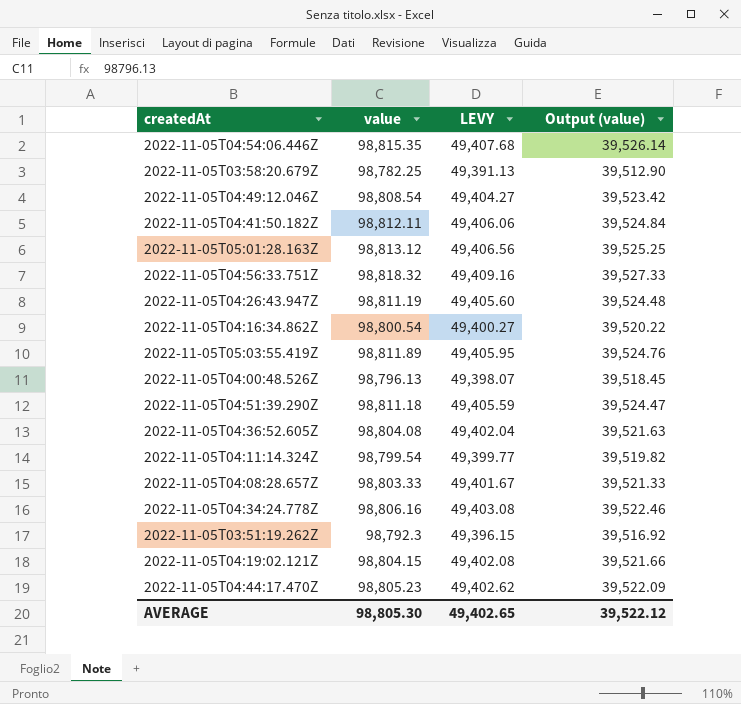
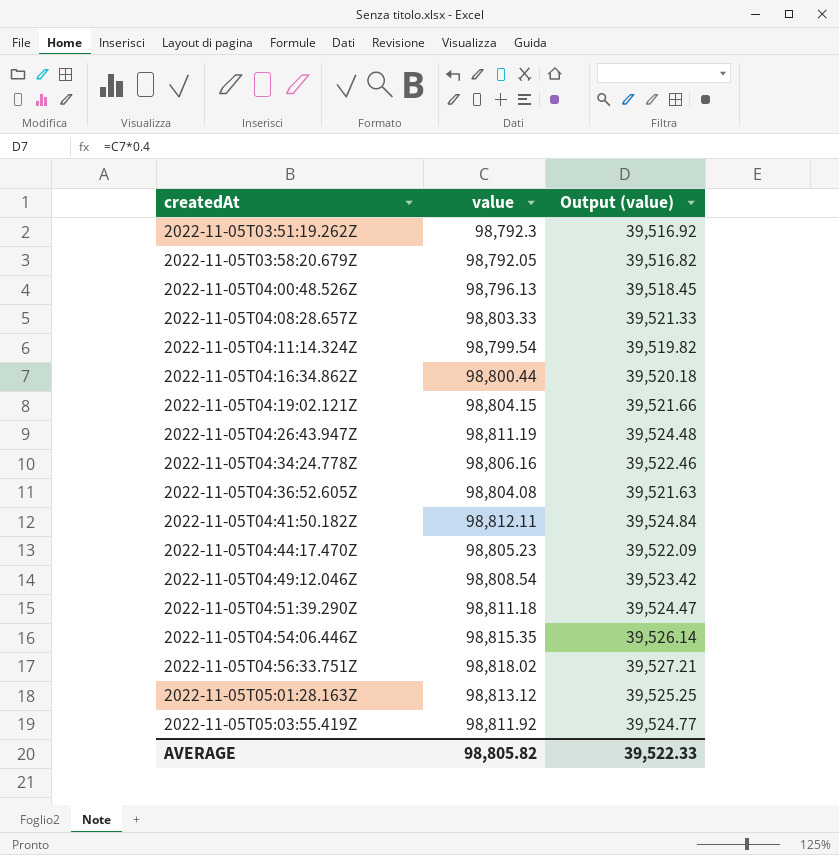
row order: none -> createdAt ascending
column LEVY | formula: [value] * 0.5 -> none
2022-11-05T03:58:20.679Z | value: 98,782.25 -> 98,792.05
2022-11-05T03:58:20.679Z | Output (value): 39,512.90 -> 39,516.82
2022-11-05T04:16:34.862Z | value: 98,800.54 -> 98,800.44
2022-11-05T04:16:34.862Z | Output (value): 39,520.22 -> 39,520.18
2022-11-05T04:56:33.751Z | value: 98,818.32 -> 98,818.02
2022-11-05T04:56:33.751Z | Output (value): 39,527.33 -> 39,527.21
2022-11-05T05:03:55.419Z | value: 98,811.89 -> 98,811.92
2022-11-05T05:03:55.419Z | Output (value): 39,524.76 -> 39,524.77
AVERAGE | value: 98,805.30 -> 98,805.82
AVERAGE | Output (value): 39,522.12 -> 39,522.33

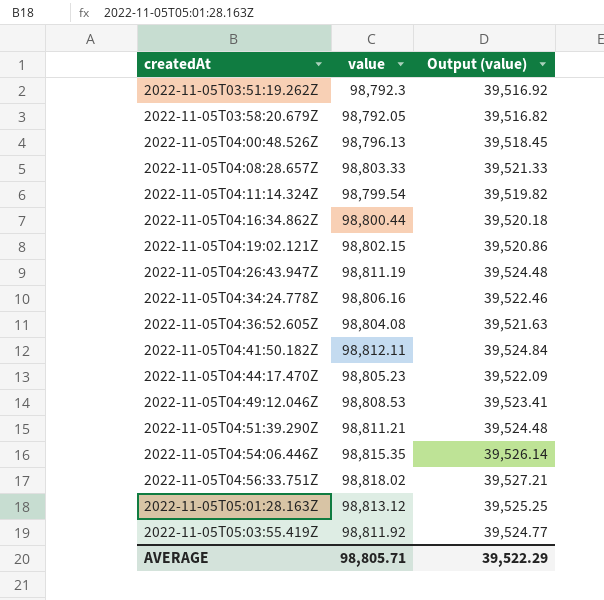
2022-11-05T04:19:02.121Z | value: 98,804.15 -> 98,802.15
2022-11-05T04:19:02.121Z | Output (value): 39,521.66 -> 39,520.86
2022-11-05T04:49:12.046Z | value: 98,808.54 -> 98,808.53
2022-11-05T04:49:12.046Z | Output (value): 39,523.42 -> 39,523.41
2022-11-05T04:51:39.290Z | value: 98,811.18 -> 98,811.21
2022-11-05T04:51:39.290Z | Output (value): 39,524.47 -> 39,524.48
AVERAGE | value: 98,805.82 -> 98,805.71
AVERAGE | Output (value): 39,522.33 -> 39,522.29

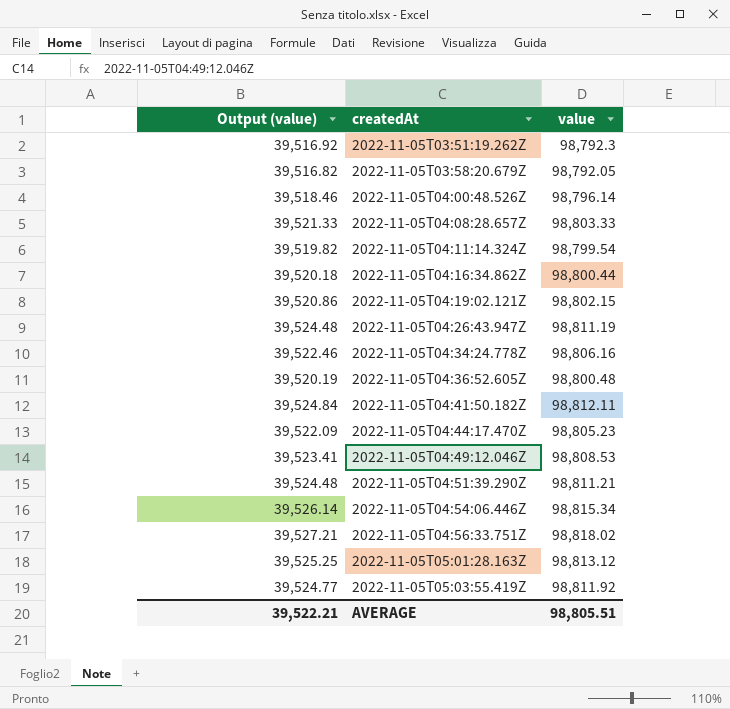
column Output (value) | position: 3 -> 1
2022-11-05T04:00:48.526Z | Output (value): 39,518.45 -> 39,518.46
2022-11-05T04:00:48.526Z | value: 98,796.13 -> 98,796.14
2022-11-05T04:36:52.605Z | Output (value): 39,521.63 -> 39,520.19
2022-11-05T04:36:52.605Z | value: 98,804.08 -> 98,800.48
2022-11-05T04:54:06.446Z | value: 98,815.35 -> 98,815.34
AVERAGE | Output (value): 39,522.29 -> 39,522.21
AVERAGE | value: 98,805.71 -> 98,805.51

